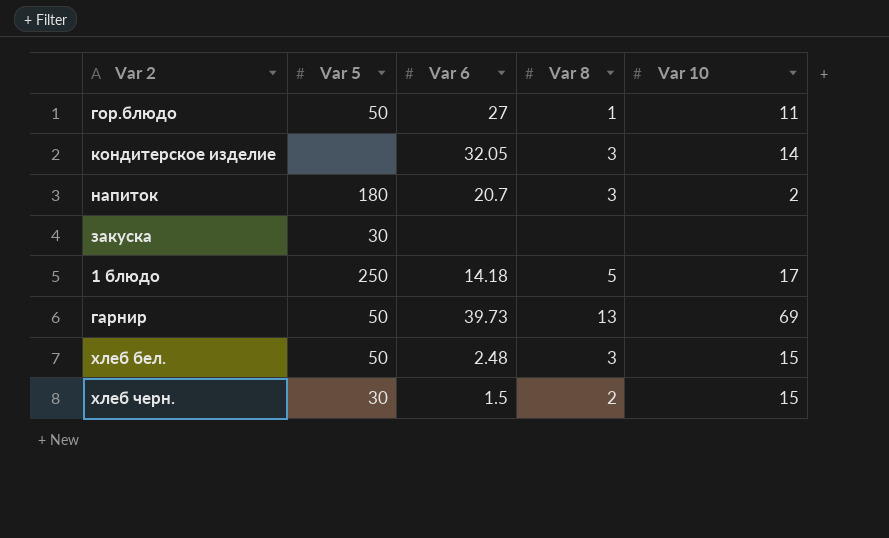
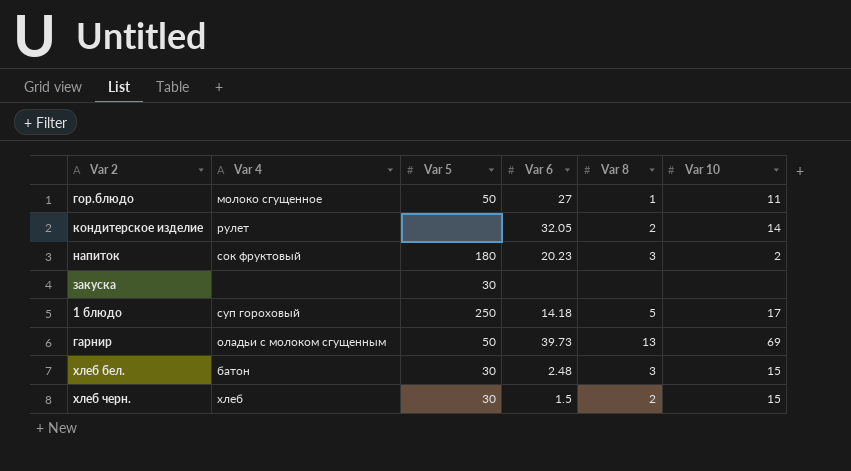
column Var 4 | position: none -> 2
кондитерское изделие | Var 8: 3 -> 2
напиток | Var 6: 20.7 -> 20.23
хлеб бел. | Var 5: 50 -> 30

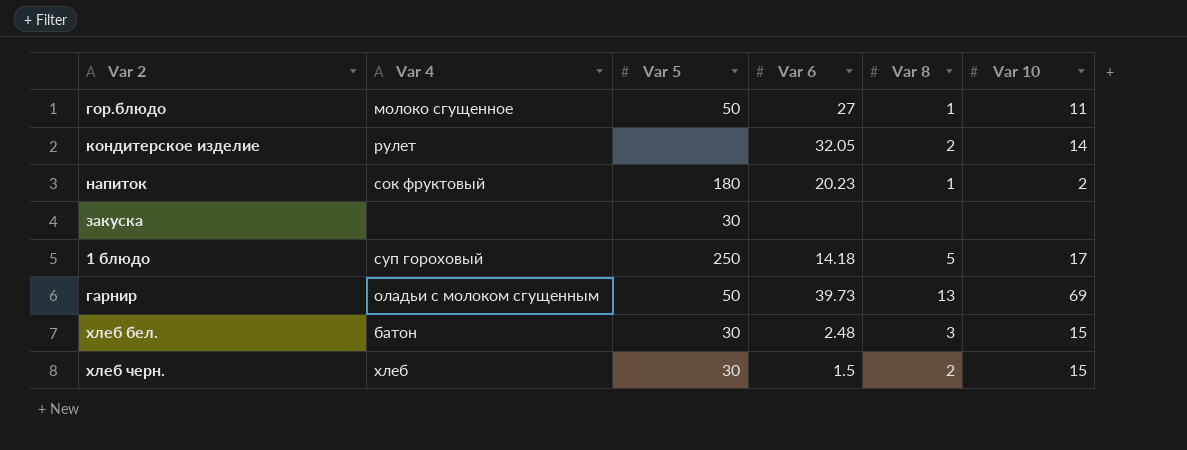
напиток | Var 8: 3 -> 1

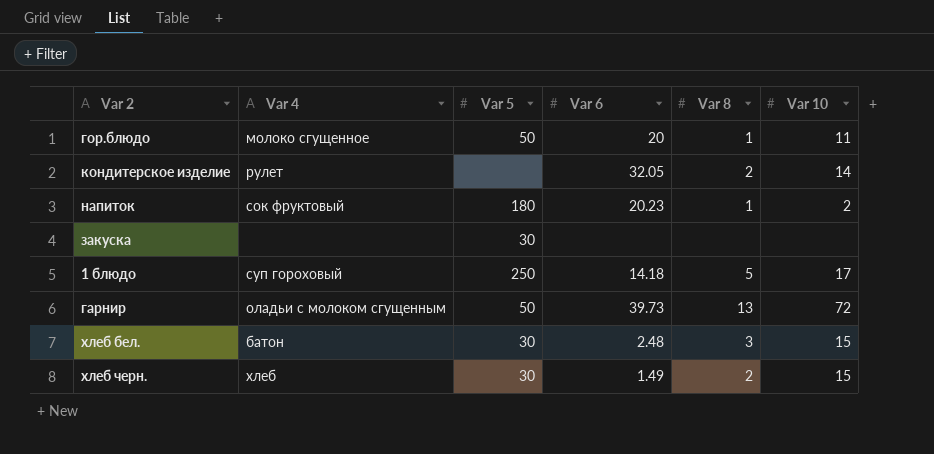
гор.блюдо | Var 6: 27 -> 20
гарнир | Var 10: 69 -> 72
хлеб черн. | Var 6: 1.5 -> 1.49

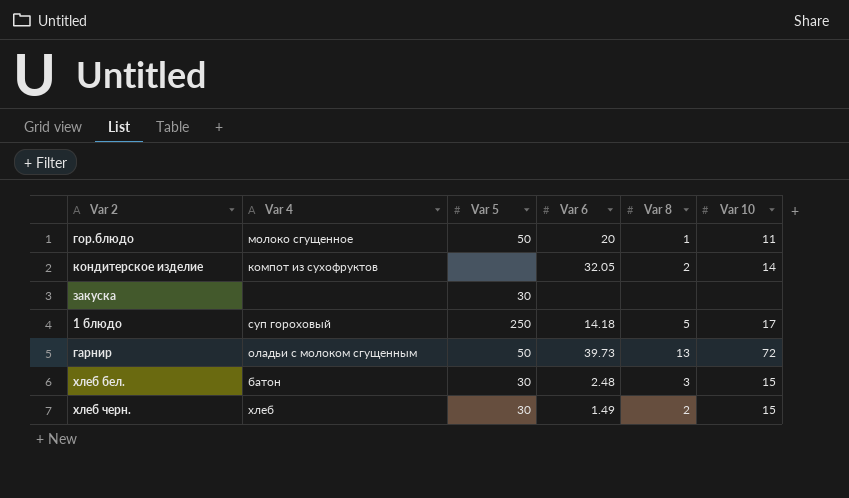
row напиток: сок фруктовый | 180 | 20.23 | 1 | 2 -> none
кондитерское изделие | Var 4: рулет -> компот из сухофруктов

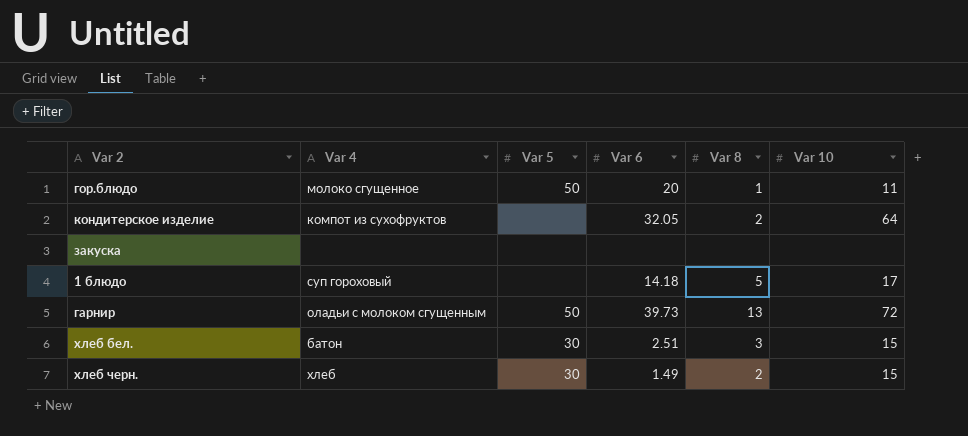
кондитерское изделие | Var 10: 14 -> 64
закуска | Var 5: 30 -> none
1 блюдо | Var 5: 250 -> none
хлеб бел. | Var 6: 2.48 -> 2.51

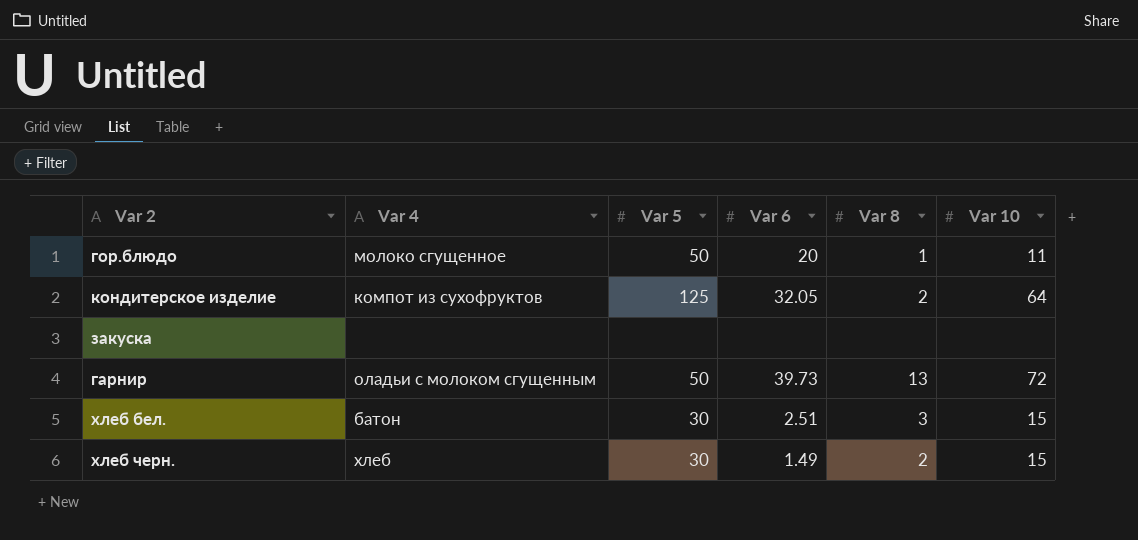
row 1 блюдо: суп гороховый | none | 14.18 | 5 | 17 -> none
кондитерское изделие | Var 5: none -> 125

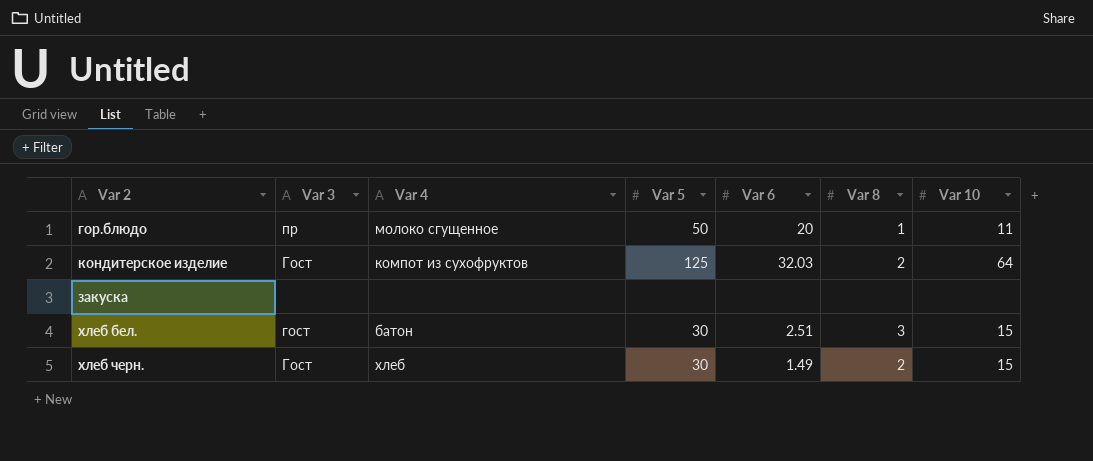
column Var 3 | position: none -> 2
row гарнир: оладьи с молоком сгущенным | 50 | 39.73 | 13 | 72 -> none
кондитерское изделие | Var 6: 32.05 -> 32.03

